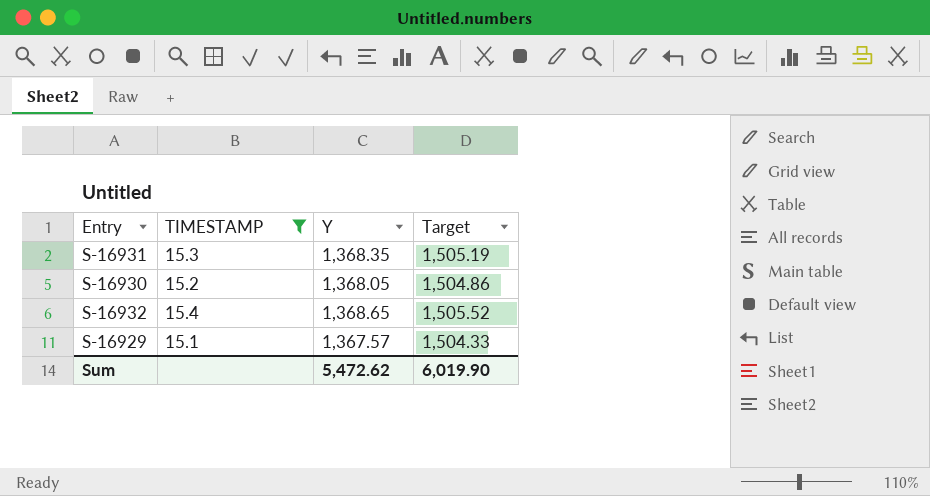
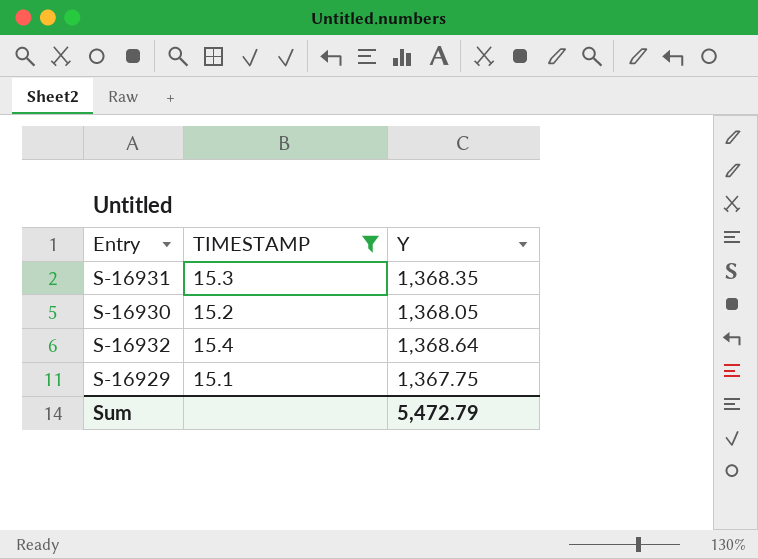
column Target | formula: [Y] * 1.1 -> none
S-16932 | Y: 1,368.65 -> 1,368.64
S-16929 | Y: 1,367.57 -> 1,367.75
Sum | Y: 5,472.62 -> 5,472.79

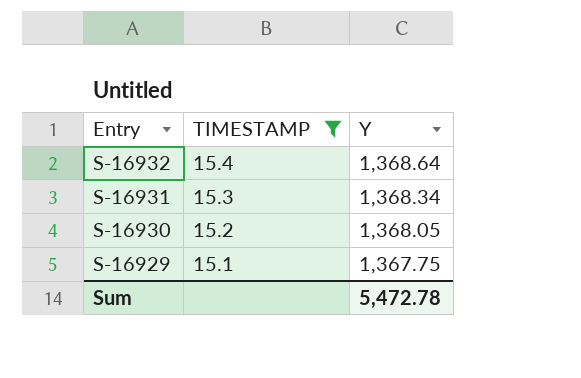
row order: none -> Entry descending
S-16931 | Y: 1,368.35 -> 1,368.34
Sum | Y: 5,472.79 -> 5,472.78

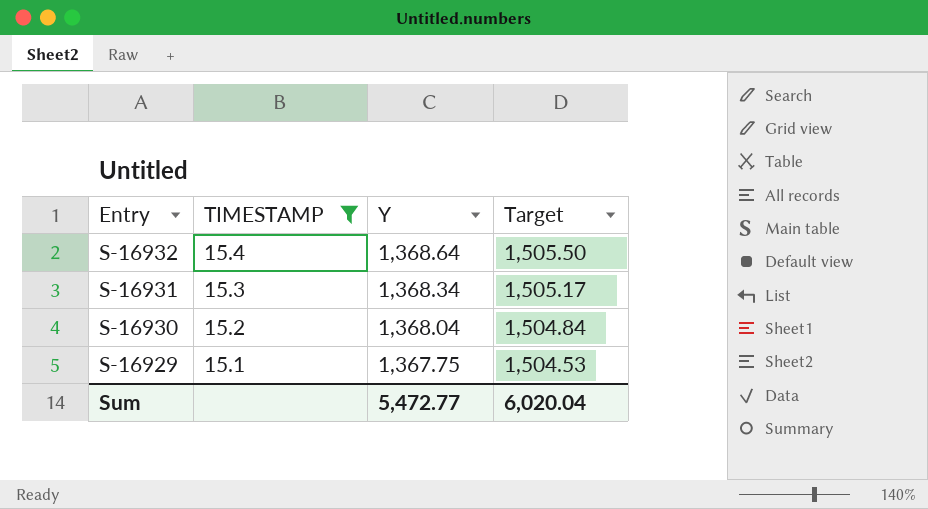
column Target | formula: none -> [Y] * 1.1
S-16930 | Y: 1,368.05 -> 1,368.04
Sum | Y: 5,472.78 -> 5,472.77

